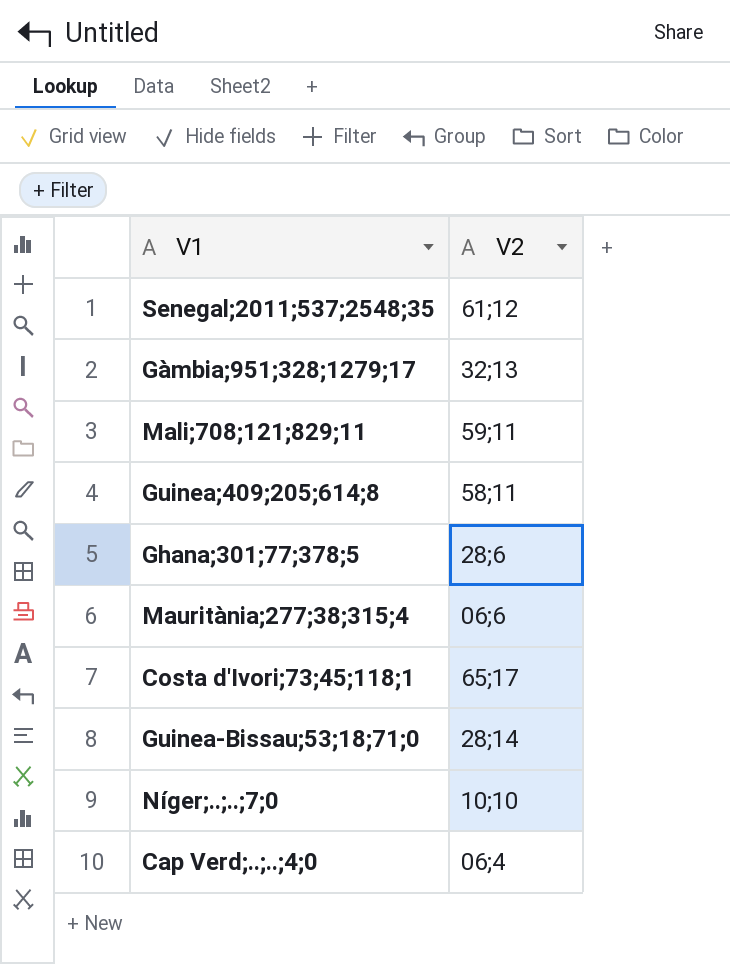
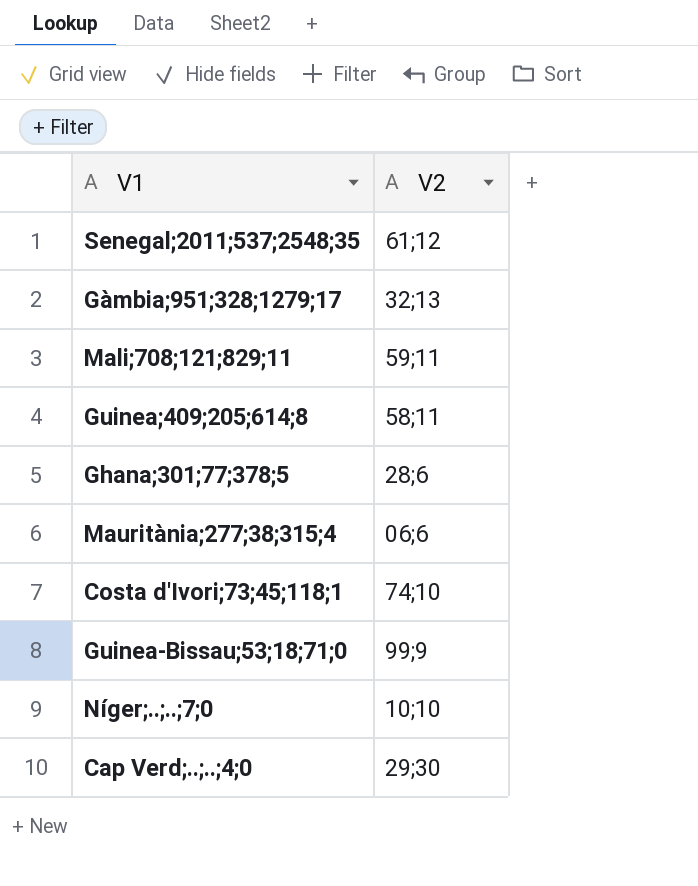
Costa d'Ivori;73;45;118;1 | V2: 65;17 -> 74;10
Guinea-Bissau;53;18;71;0 | V2: 28;14 -> 99;9
Cap Verd;..;..;4;0 | V2: 06;4 -> 29;30

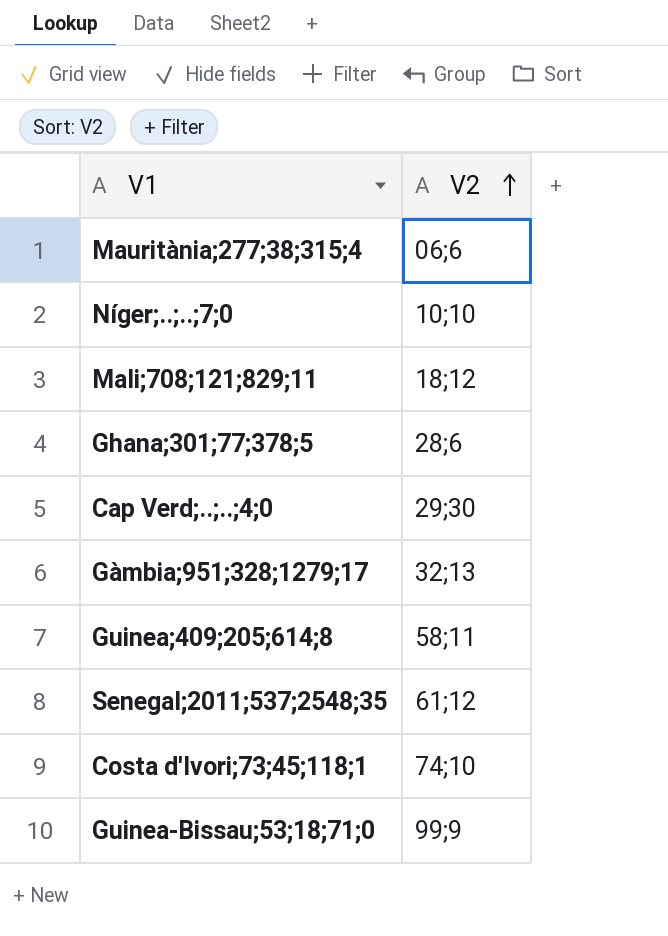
row order: none -> V2 ascending
Mali;708;121;829;11 | V2: 59;11 -> 18;12

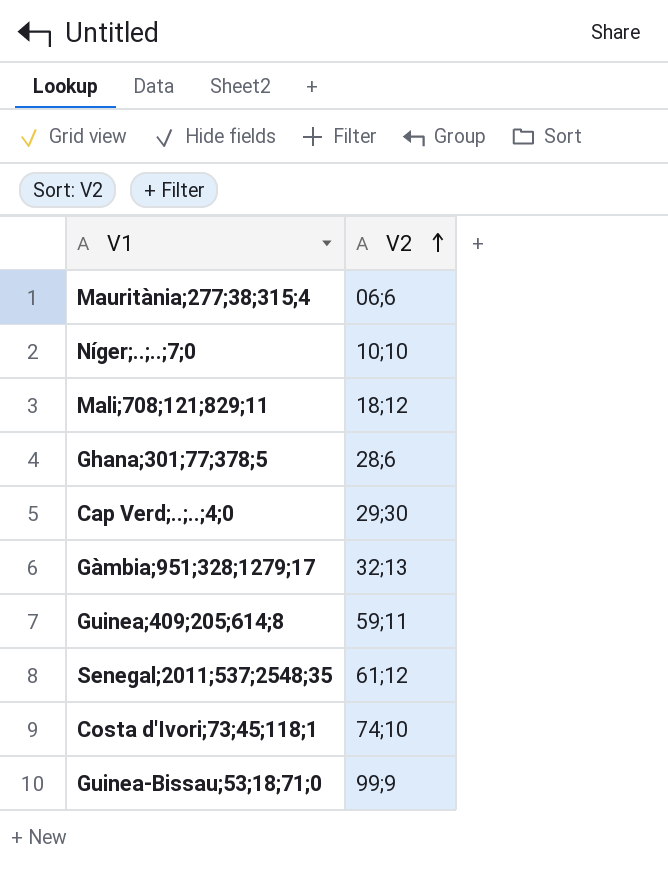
Guinea;409;205;614;8 | V2: 58;11 -> 59;11

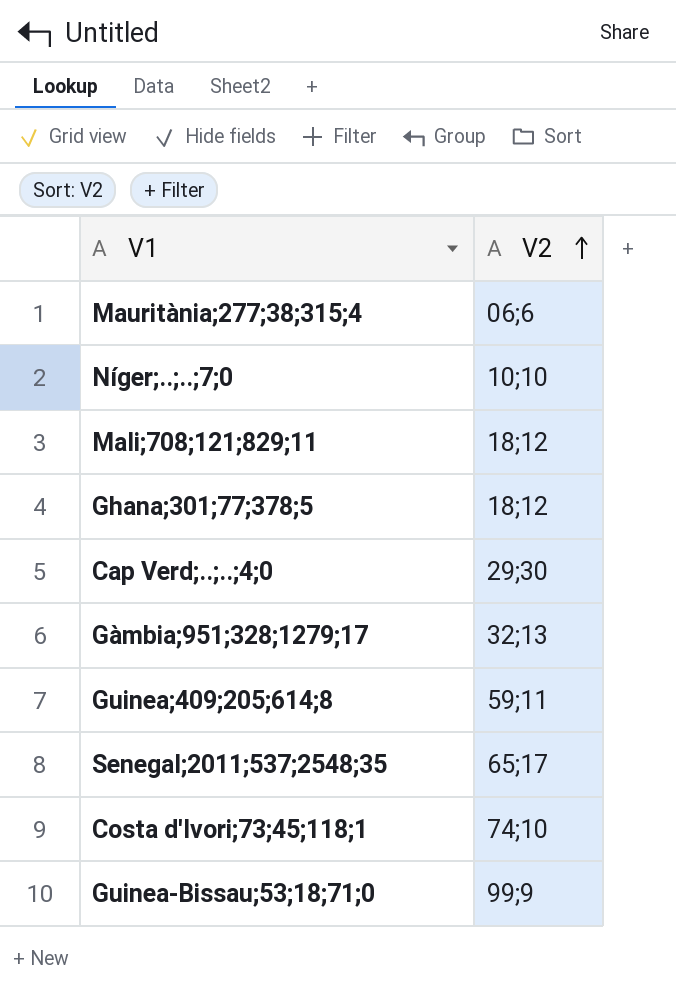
Ghana;301;77;378;5 | V2: 28;6 -> 18;12
Senegal;2011;537;2548;35 | V2: 61;12 -> 65;17

